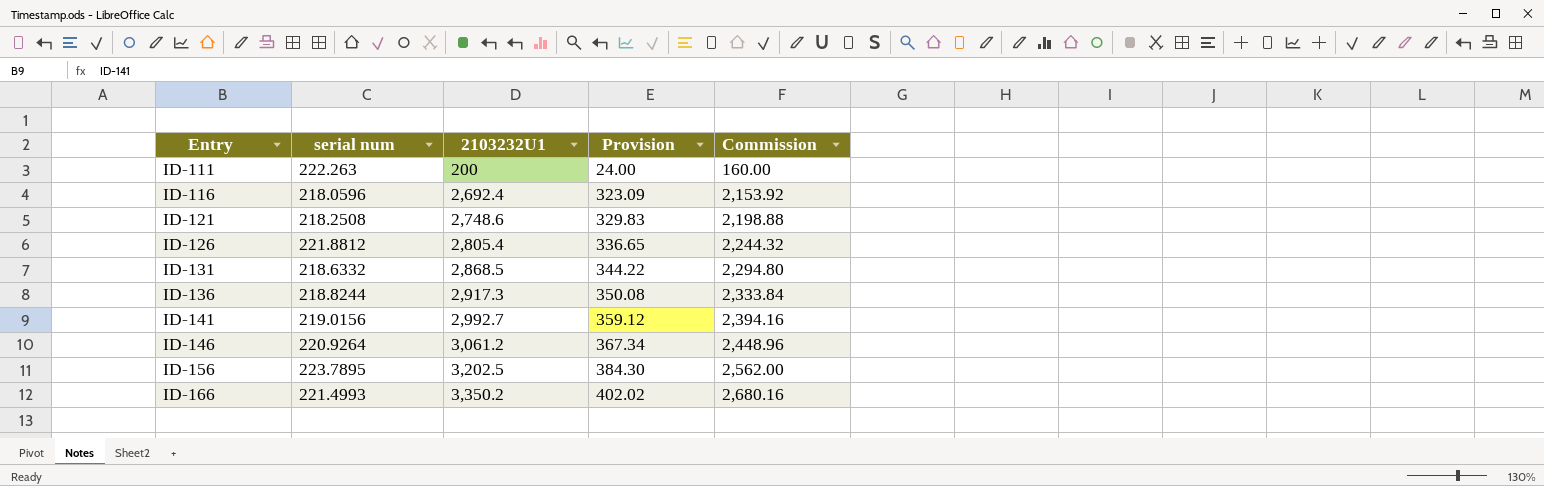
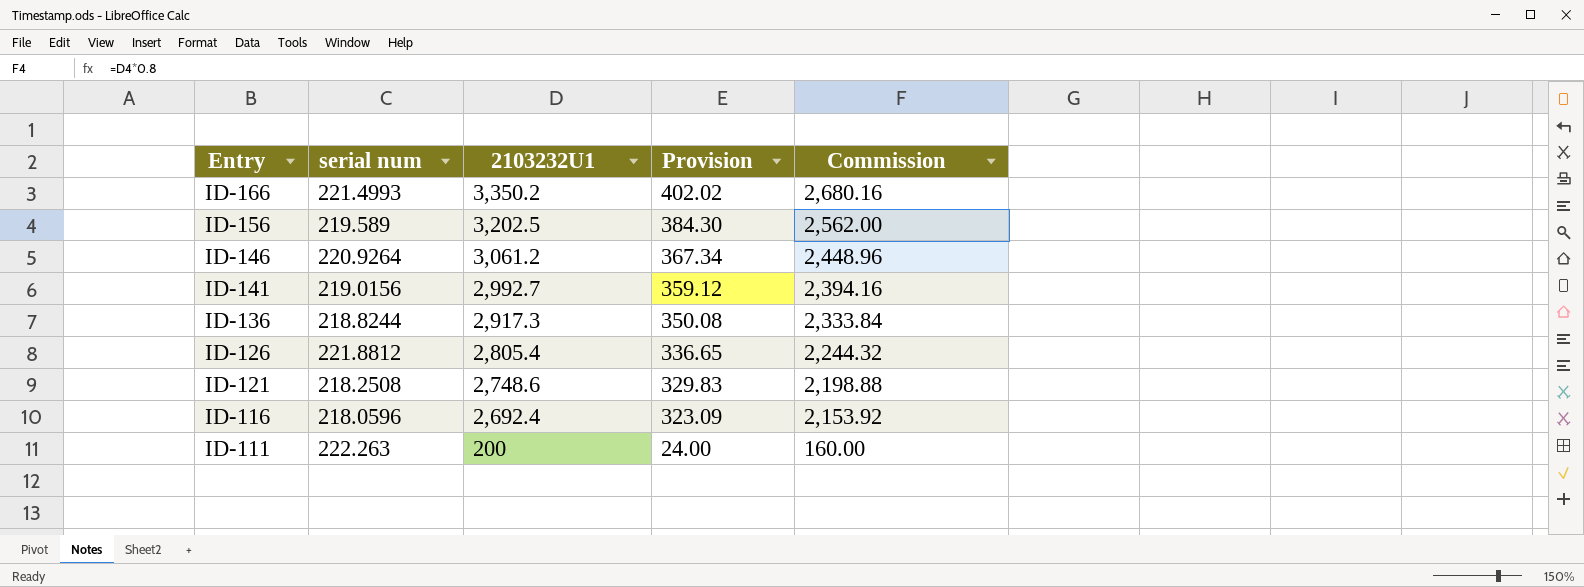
row order: Entry ascending -> Entry descending
row ID-131: 218.6332 | 2,868.5 | 344.22 | 2,294.80 -> none
ID-156 | serial num: 223.7895 -> 219.589

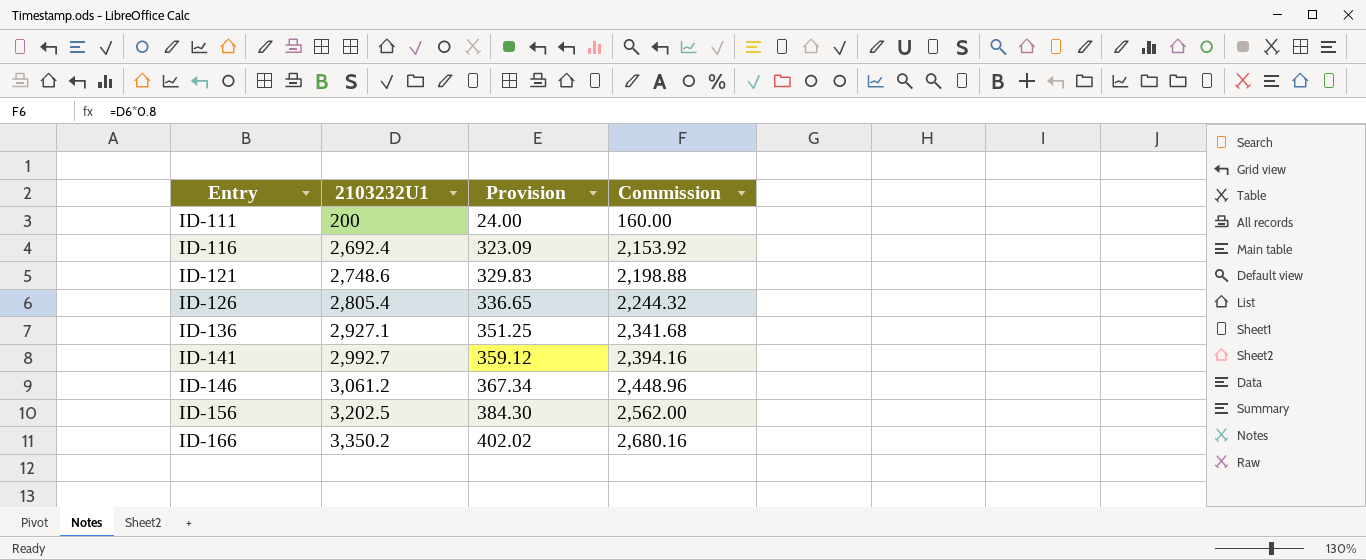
row order: Entry descending -> Entry ascending
column serial num | position: 2 -> none
ID-136 | 2103232U1: 2,917.3 -> 2,927.1
ID-136 | Provision: 350.08 -> 351.25
ID-136 | Commission: 2,333.84 -> 2,341.68

